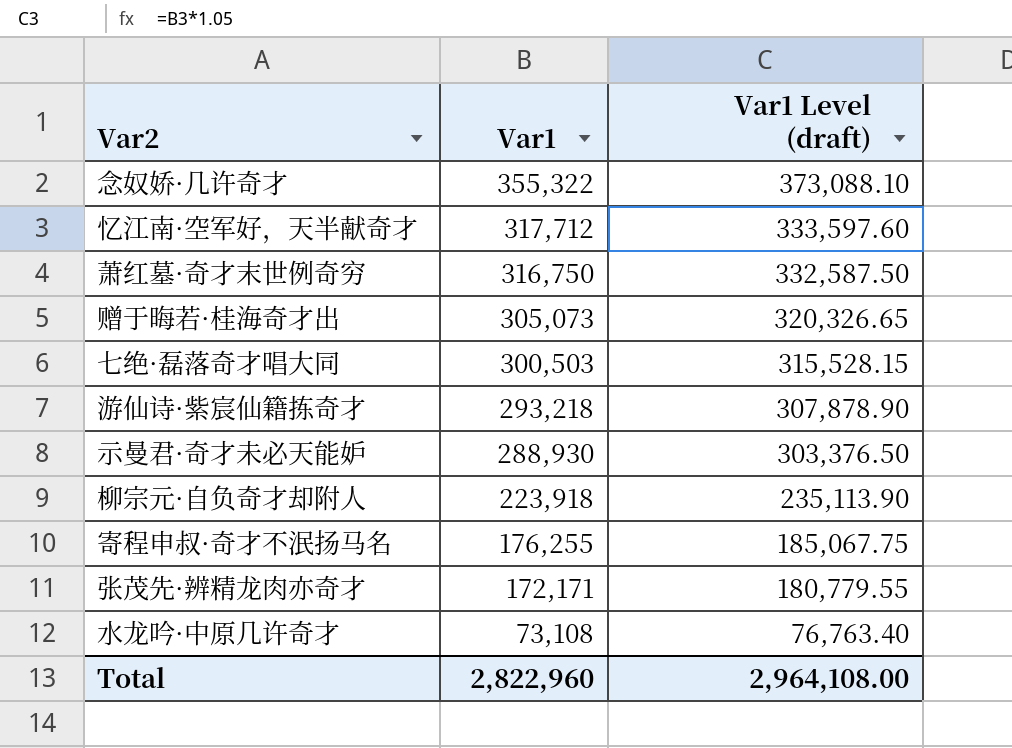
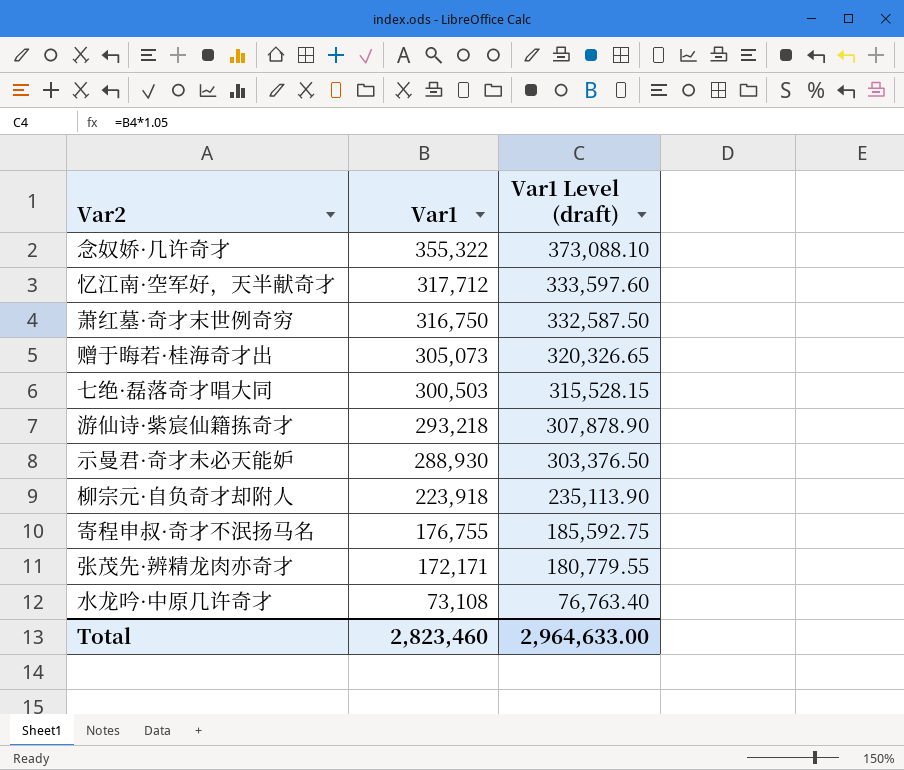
寄程申叔·奇才不泯扬马名 | Var1: 176,255 -> 176,755
寄程申叔·奇才不泯扬马名 | Var1 Level (draft): 185,067.75 -> 185,592.75
Total | Var1: 2,822,960 -> 2,823,460
Total | Var1 Level (draft): 2,964,108.00 -> 2,964,633.00

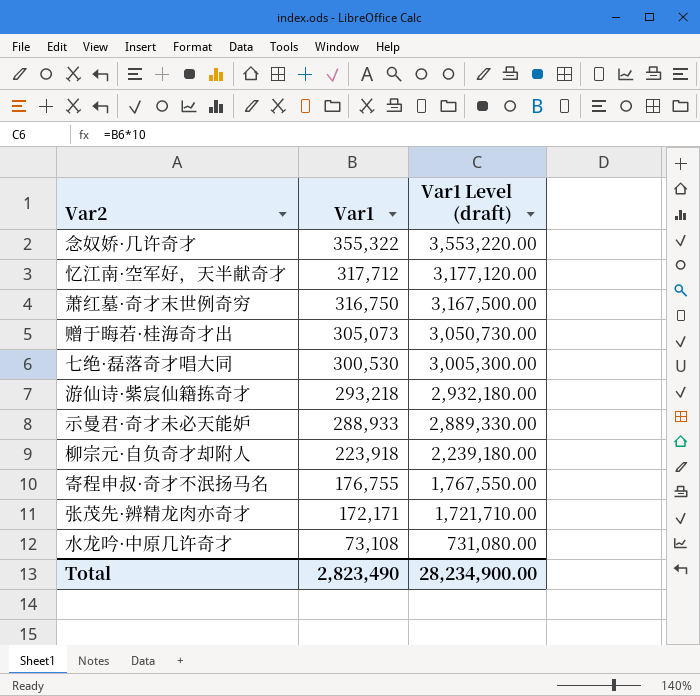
column Var1 Level (draft) | formula: [Var1] * 1.05 -> [Var1] * 10
七绝·磊落奇才唱大同 | Var1: 300,503 -> 300,530
示曼君·奇才未必天能妒 | Var1: 288,930 -> 288,933
Total | Var1: 2,823,460 -> 2,823,490
Total | Var1 Level (draft): 2,964,633.00 -> 28,234,900.00

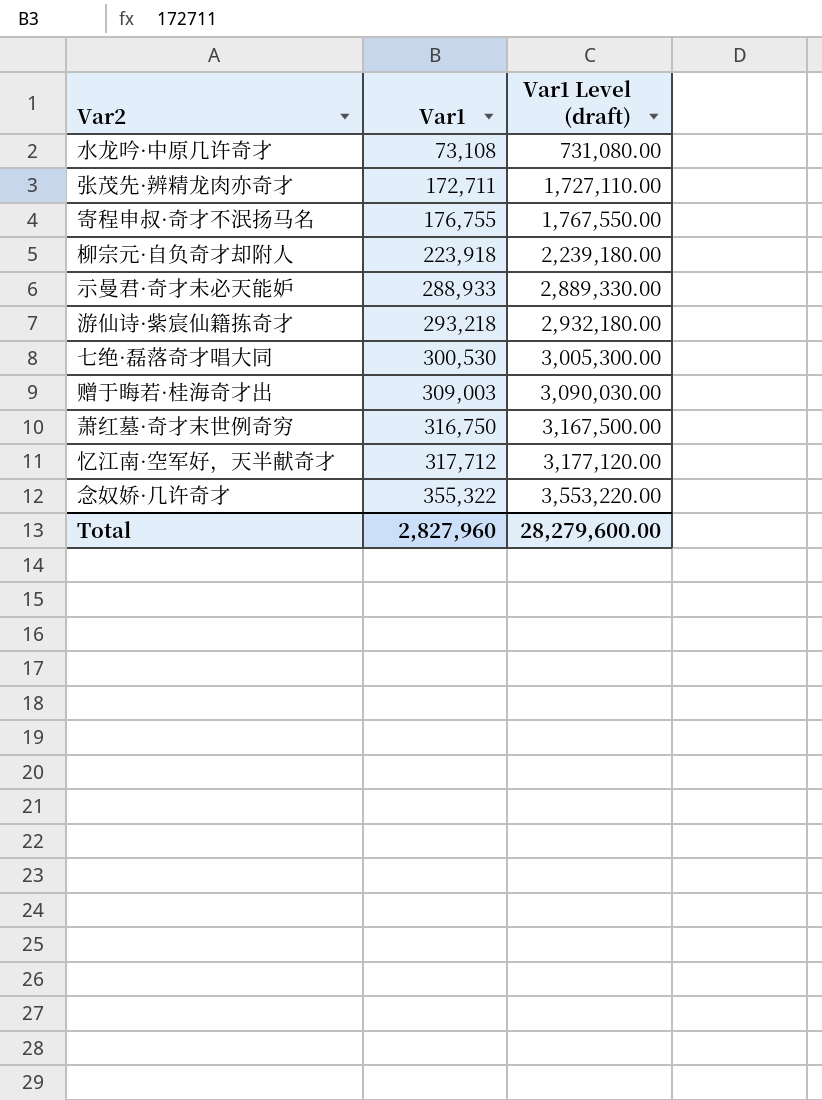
row order: Var1 descending -> Var1 ascending
张茂先·辨精龙肉亦奇才 | Var1: 172,171 -> 172,711
张茂先·辨精龙肉亦奇才 | Var1 Level (draft): 1,721,710.00 -> 1,727,110.00
赠于晦若·桂海奇才出 | Var1: 305,073 -> 309,003
赠于晦若·桂海奇才出 | Var1 Level (draft): 3,050,730.00 -> 3,090,030.00
Total | Var1: 2,823,490 -> 2,827,960
Total | Var1 Level (draft): 28,234,900.00 -> 28,279,600.00

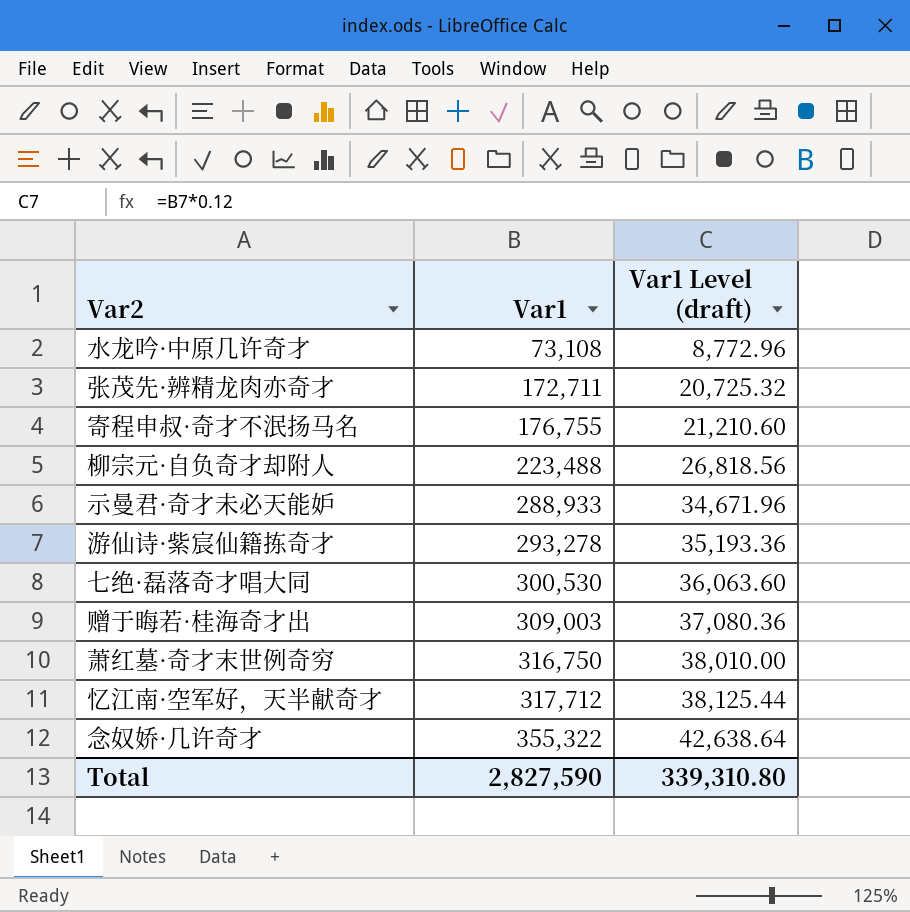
column Var1 Level (draft) | formula: [Var1] * 10 -> [Var1] * 0.12
柳宗元·自负奇才却附人 | Var1: 223,918 -> 223,488
游仙诗·紫宸仙籍拣奇才 | Var1: 293,218 -> 293,278
Total | Var1: 2,827,960 -> 2,827,590
Total | Var1 Level (draft): 28,279,600.00 -> 339,310.80

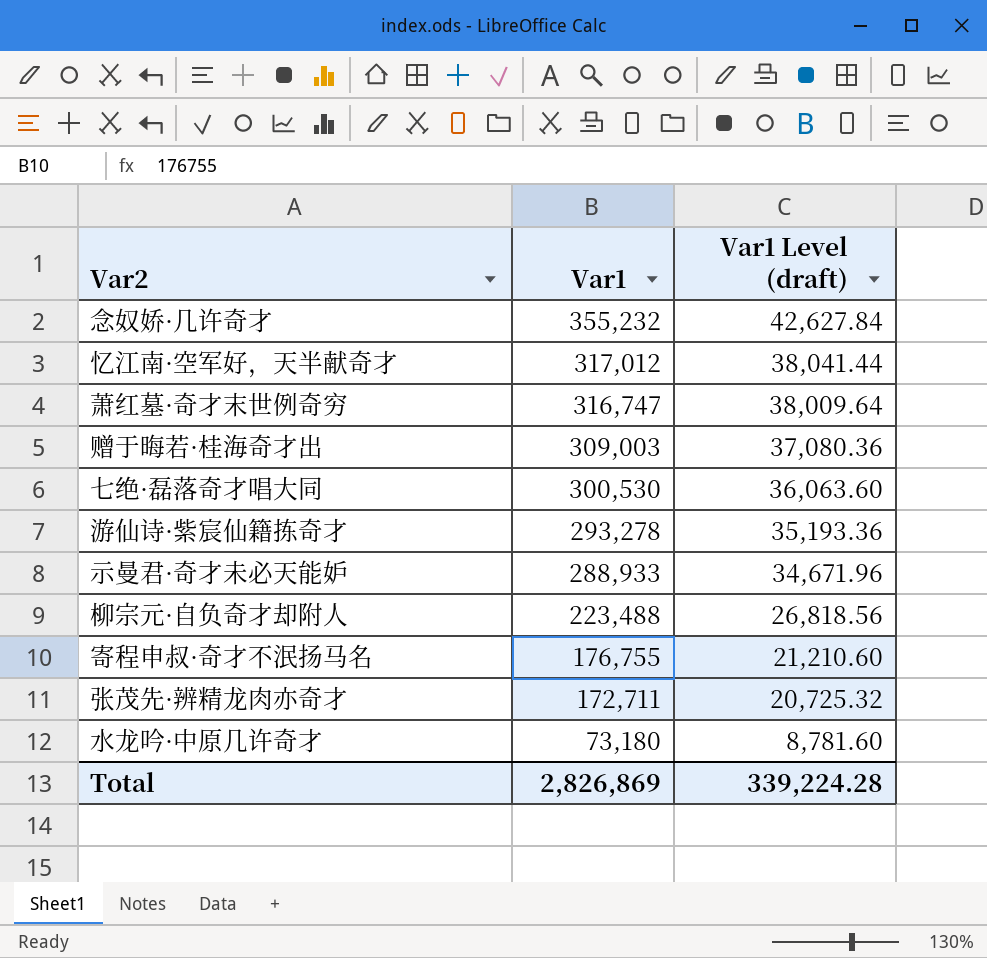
row order: Var1 ascending -> Var1 descending
念奴娇·几许奇才 | Var1: 355,322 -> 355,232
念奴娇·几许奇才 | Var1 Level (draft): 42,638.64 -> 42,627.84
忆江南·空军好，天半献奇才 | Var1: 317,712 -> 317,012
忆江南·空军好，天半献奇才 | Var1 Level (draft): 38,125.44 -> 38,041.44
萧红墓·奇才末世例奇穷 | Var1: 316,750 -> 316,747
萧红墓·奇才末世例奇穷 | Var1 Level (draft): 38,010.00 -> 38,009.64
水龙吟·中原几许奇才 | Var1: 73,108 -> 73,180
水龙吟·中原几许奇才 | Var1 Level (draft): 8,772.96 -> 8,781.60
Total | Var1: 2,827,590 -> 2,826,869
Total | Var1 Level (draft): 339,310.80 -> 339,224.28

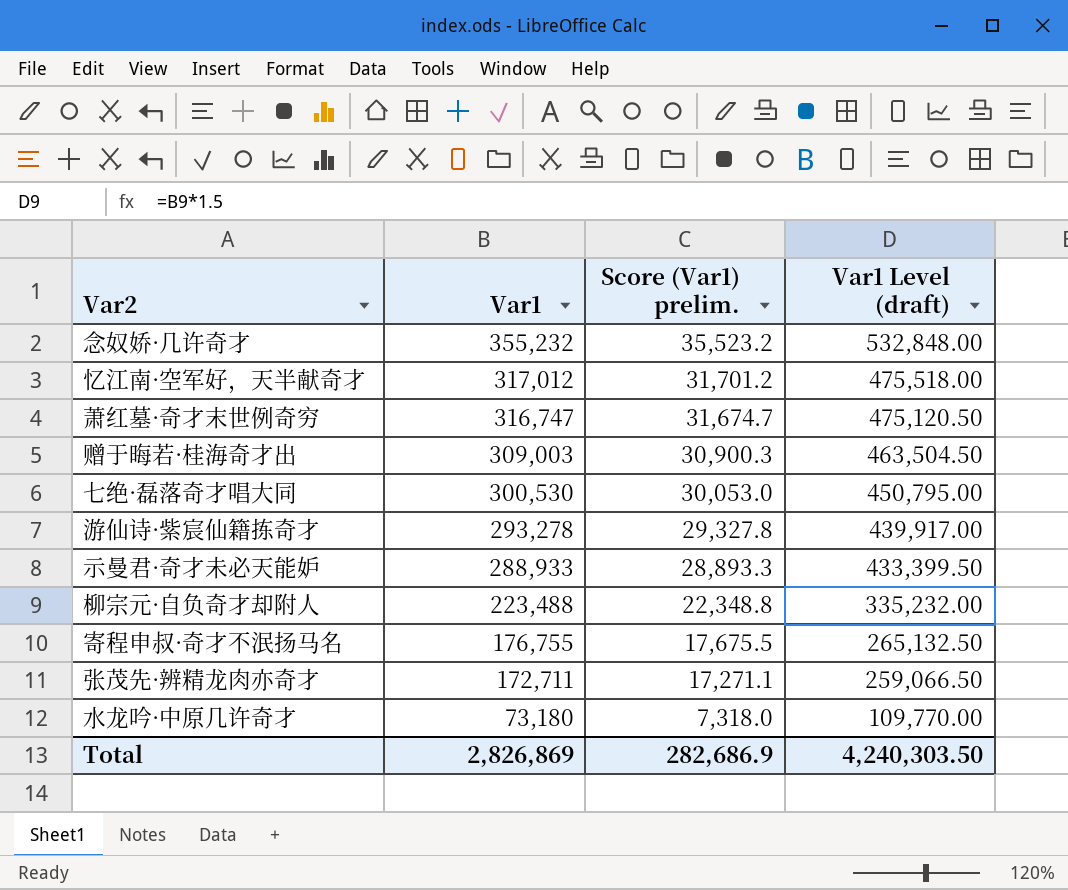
column Score (Var1) prelim. | formula: none -> [Var1] * 0.1
column Var1 Level (draft) | formula: [Var1] * 0.12 -> [Var1] * 1.5
Total | Var1 Level (draft): 339,224.28 -> 4,240,303.50

